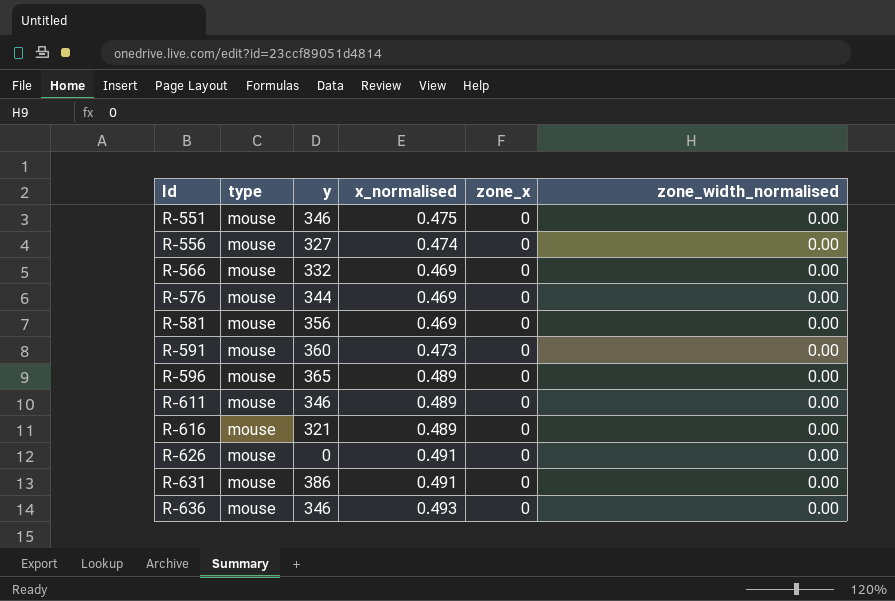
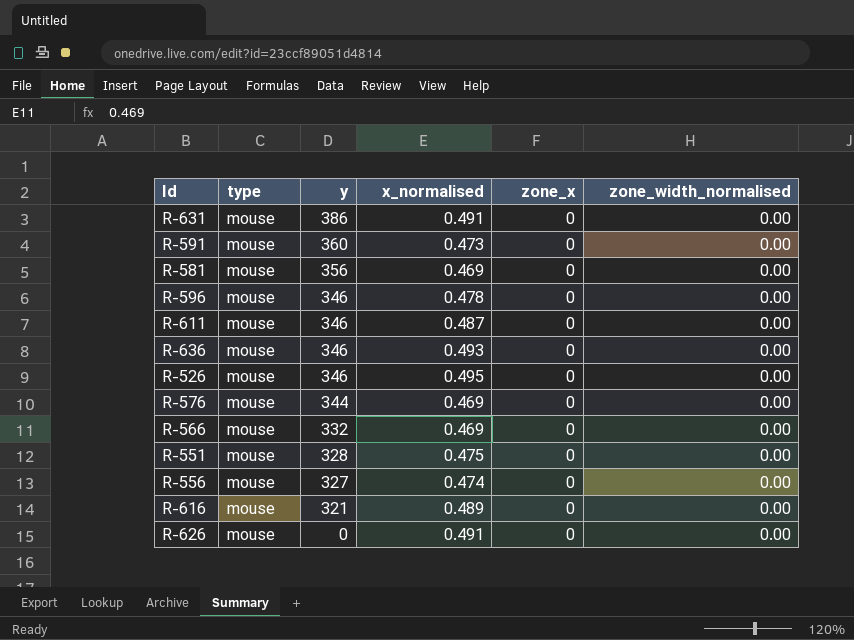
row order: Id ascending -> y descending
R-596 | y: 365 -> 346
R-596 | x_normalised: 0.489 -> 0.478
R-611 | x_normalised: 0.489 -> 0.487
row R-526: none -> mouse | 346 | 0.495 | 0 | 0.00
R-551 | y: 346 -> 328

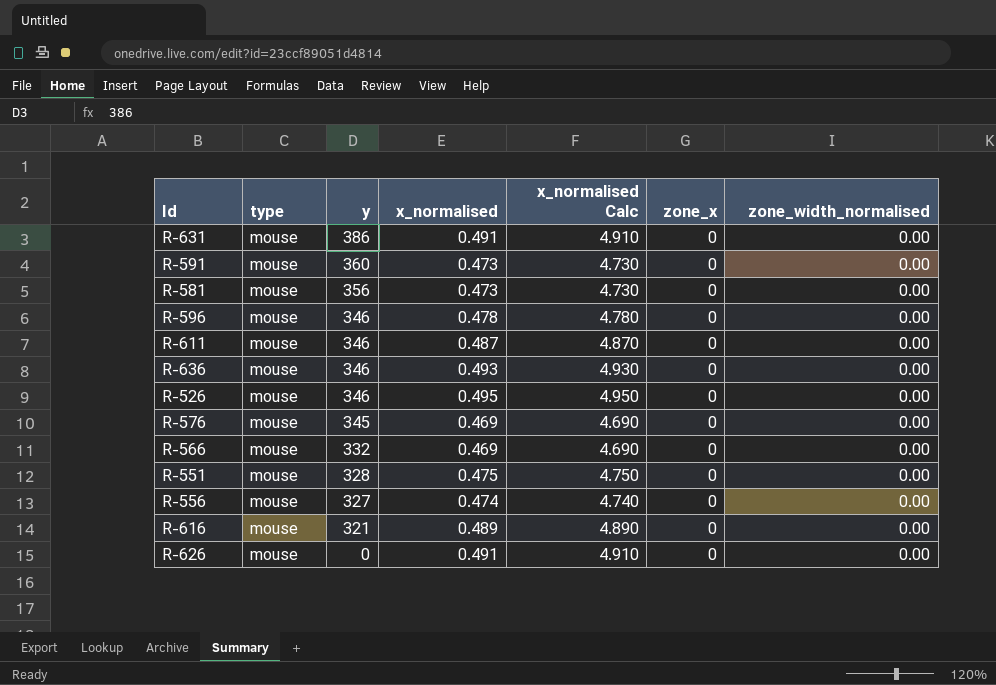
column x_normalised Calc | formula: none -> [x_normalised] * 10
R-581 | x_normalised: 0.469 -> 0.473
R-576 | y: 344 -> 345

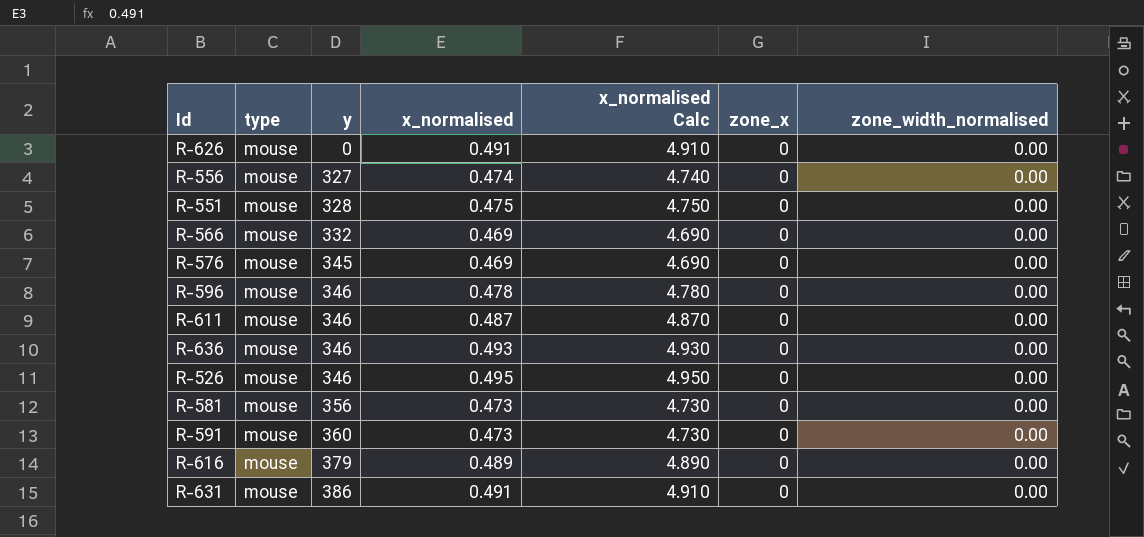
row order: y descending -> y ascending
R-616 | y: 321 -> 379

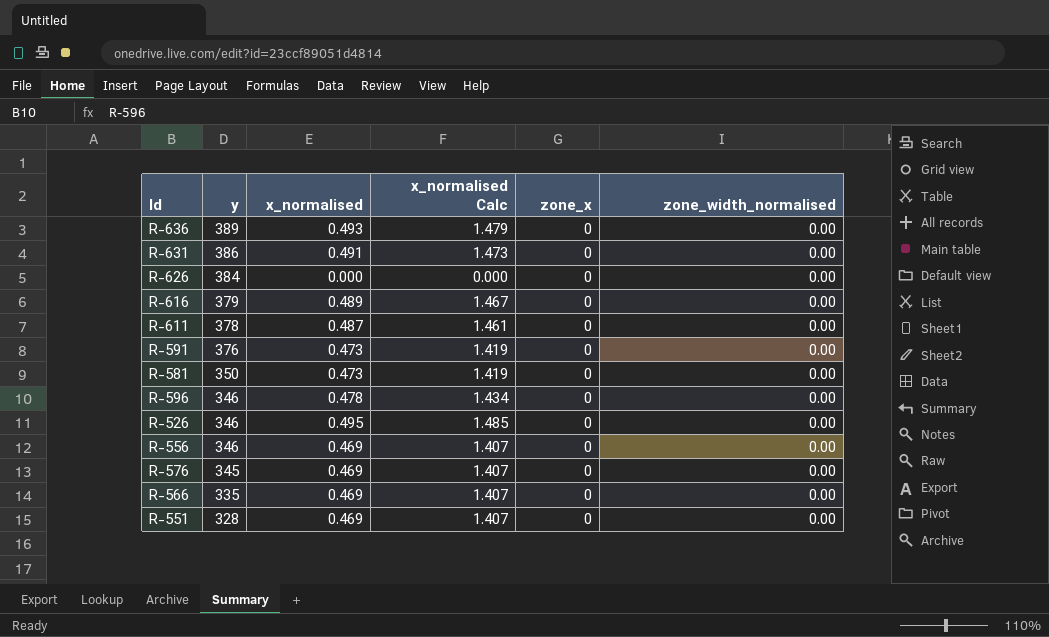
row order: y ascending -> y descending
column type | position: 2 -> none
column x_normalised Calc | formula: [x_normalised] * 10 -> [x_normalised] * 3
R-636 | y: 346 -> 389
R-626 | y: 0 -> 384
R-626 | x_normalised: 0.491 -> 0.000
R-611 | y: 346 -> 378
R-591 | y: 360 -> 376
R-581 | y: 356 -> 350
R-556 | y: 327 -> 346
R-556 | x_normalised: 0.474 -> 0.469
R-566 | y: 332 -> 335
R-551 | x_normalised: 0.475 -> 0.469

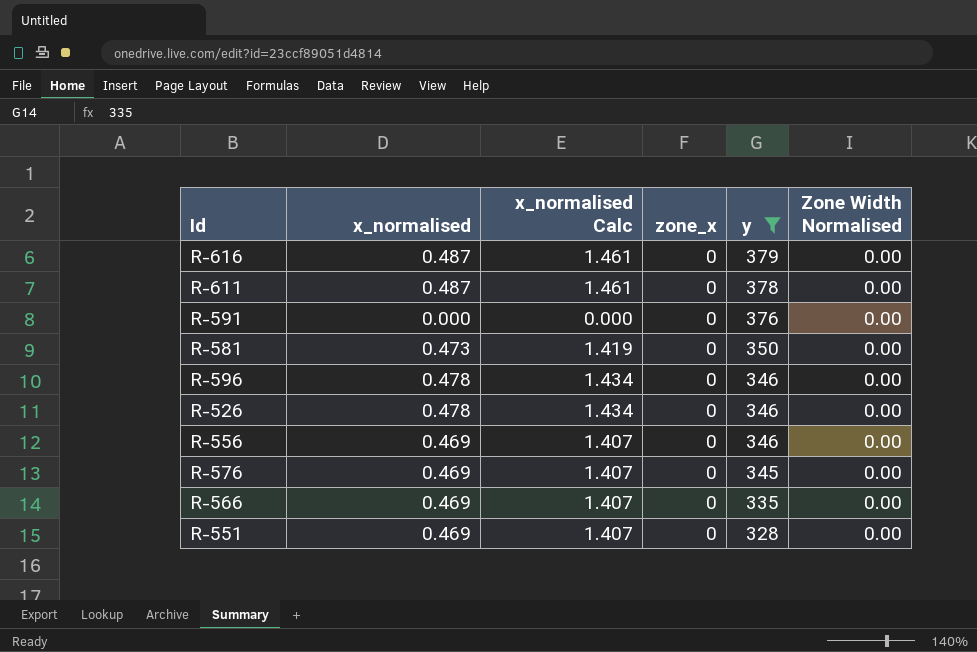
filter: none -> y <= 379
column y | position: 2 -> 5
column name: zone_width_normalised -> Zone Width Normalised
R-616 | x_normalised: 0.489 -> 0.487
R-616 | x_normalised Calc: 1.467 -> 1.461
R-591 | x_normalised: 0.473 -> 0.000
R-591 | x_normalised Calc: 1.419 -> 0.000
R-526 | x_normalised: 0.495 -> 0.478
R-526 | x_normalised Calc: 1.485 -> 1.434

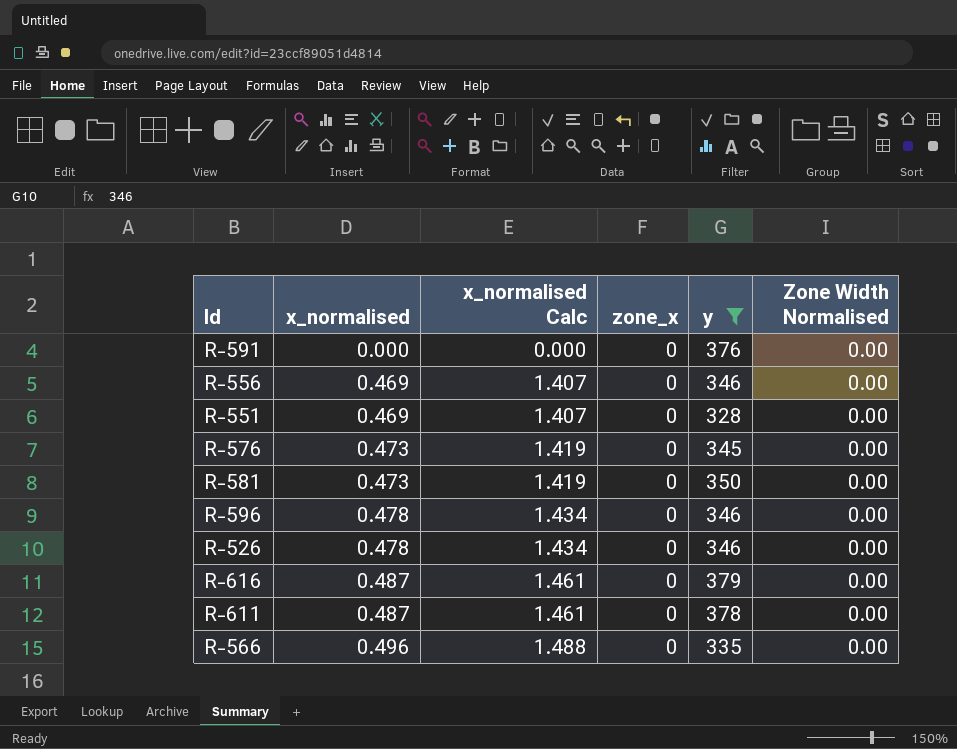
row order: y descending -> x_normalised ascending
R-576 | x_normalised: 0.469 -> 0.473
R-576 | x_normalised Calc: 1.407 -> 1.419
R-566 | x_normalised: 0.469 -> 0.496
R-566 | x_normalised Calc: 1.407 -> 1.488

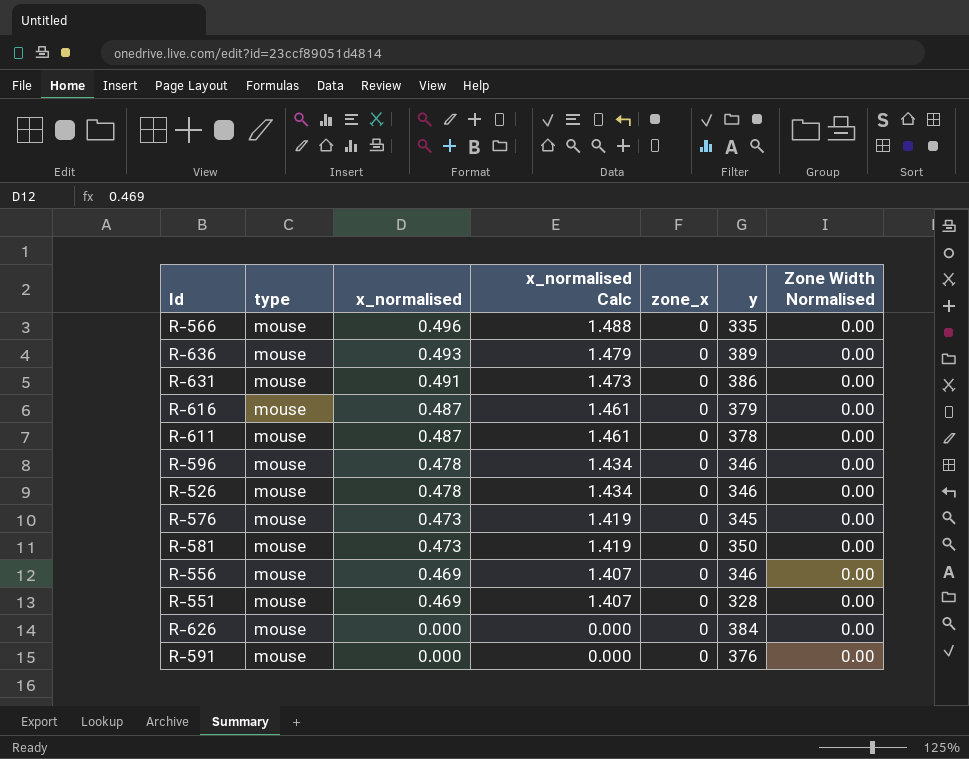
filter: y <= 379 -> none
row order: x_normalised ascending -> x_normalised descending
column type | position: none -> 2

